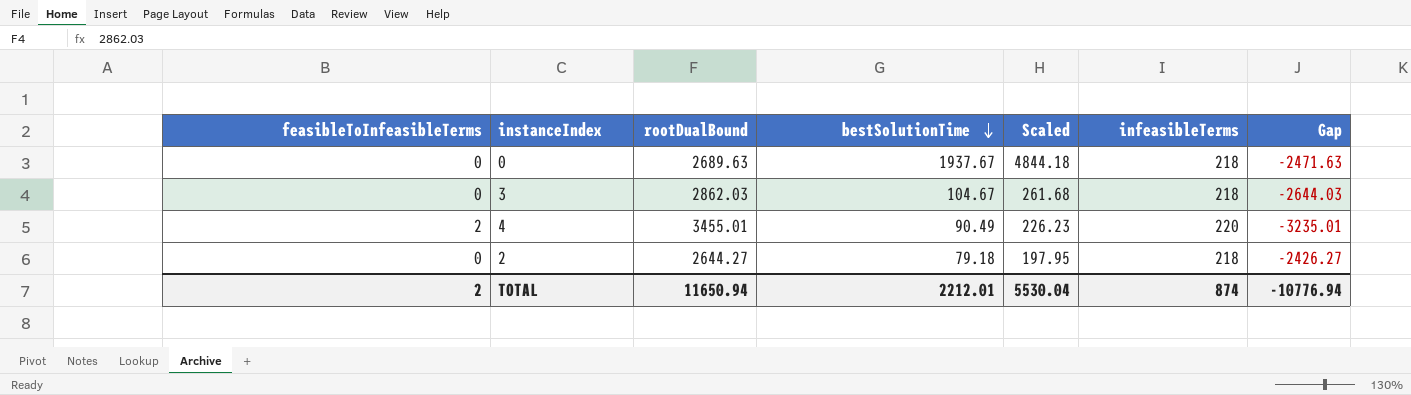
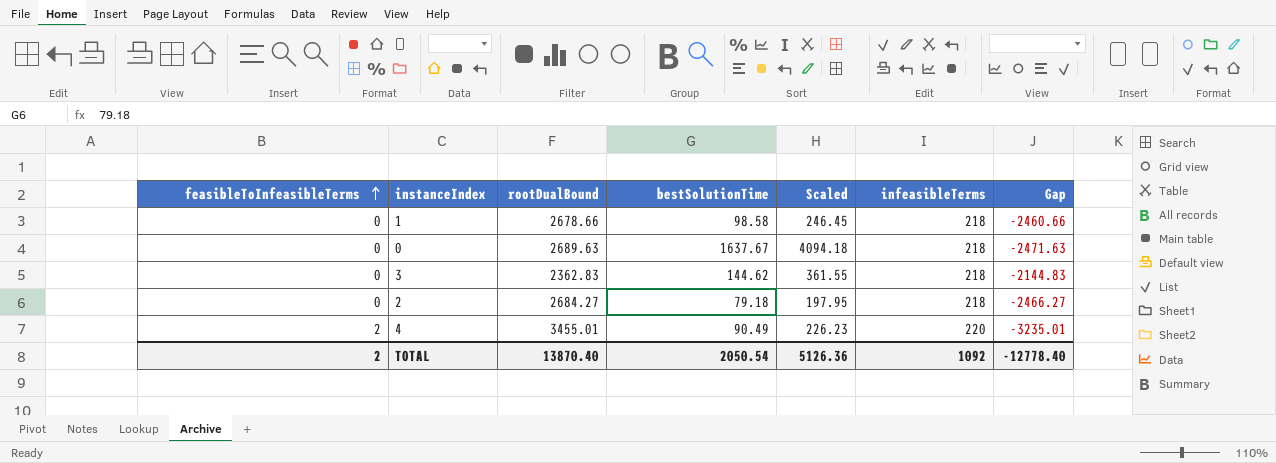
row order: bestSolutionTime descending -> feasibleToInfeasibleTerms ascending
row 1: none -> 0 | 2678.66 | 98.58 | 246.45 | 218 | -2460.66
0 | bestSolutionTime: 1937.67 -> 1637.67
0 | Scaled: 4844.18 -> 4094.18
3 | rootDualBound: 2862.03 -> 2362.83
3 | bestSolutionTime: 104.67 -> 144.62
3 | Scaled: 261.68 -> 361.55
3 | Gap: -2644.03 -> -2144.83
2 | rootDualBound: 2644.27 -> 2684.27
2 | Gap: -2426.27 -> -2466.27
TOTAL | rootDualBound: 11650.94 -> 13870.40
TOTAL | bestSolutionTime: 2212.01 -> 2050.54
TOTAL | Scaled: 5530.04 -> 5126.36
TOTAL | infeasibleTerms: 874 -> 1092
TOTAL | Gap: -10776.94 -> -12778.40

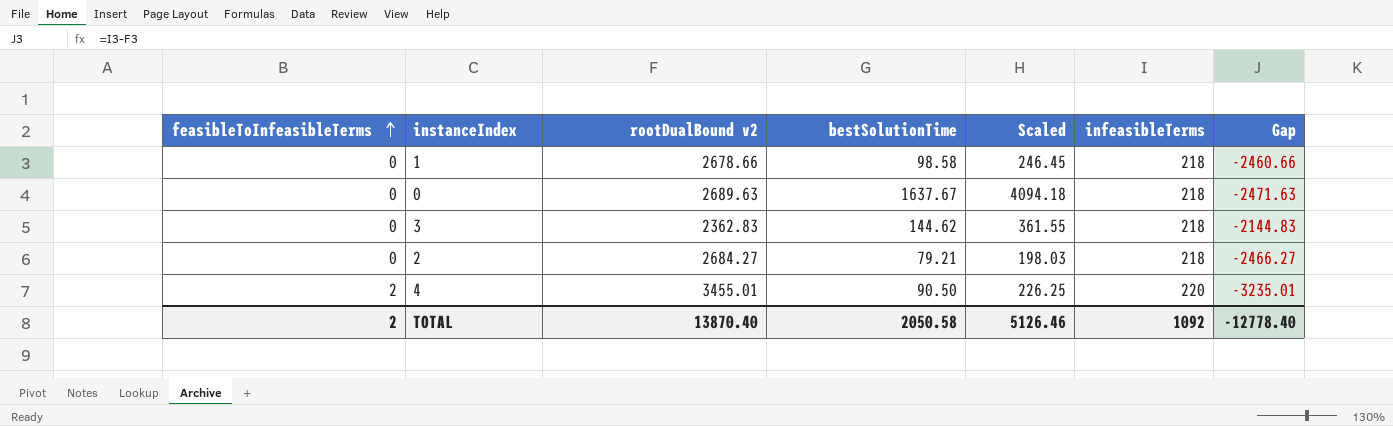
column name: rootDualBound -> rootDualBound v2
2 | bestSolutionTime: 79.18 -> 79.21
2 | Scaled: 197.95 -> 198.03
4 | bestSolutionTime: 90.49 -> 90.50
4 | Scaled: 226.23 -> 226.25
TOTAL | bestSolutionTime: 2050.54 -> 2050.58
TOTAL | Scaled: 5126.36 -> 5126.46

